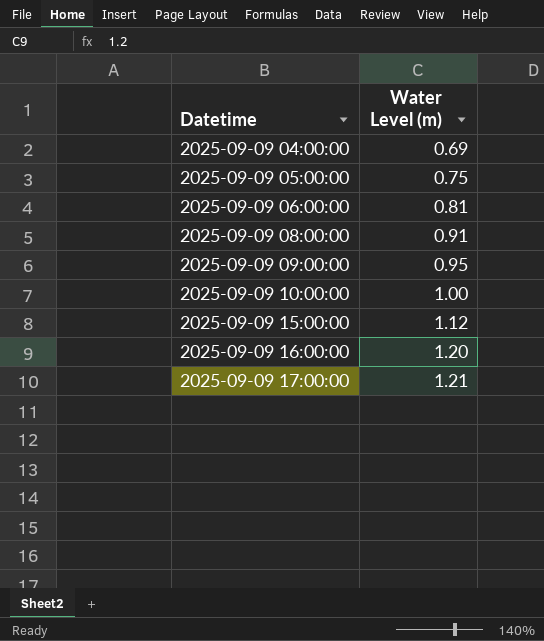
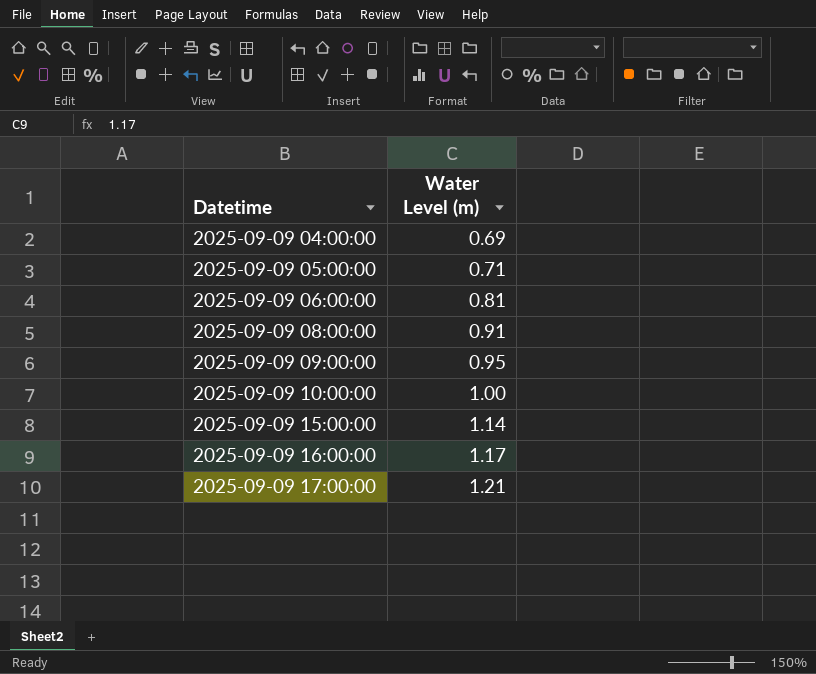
2025-09-09 05:00:00 | Water Level (m): 0.75 -> 0.71
2025-09-09 15:00:00 | Water Level (m): 1.12 -> 1.14
2025-09-09 16:00:00 | Water Level (m): 1.20 -> 1.17

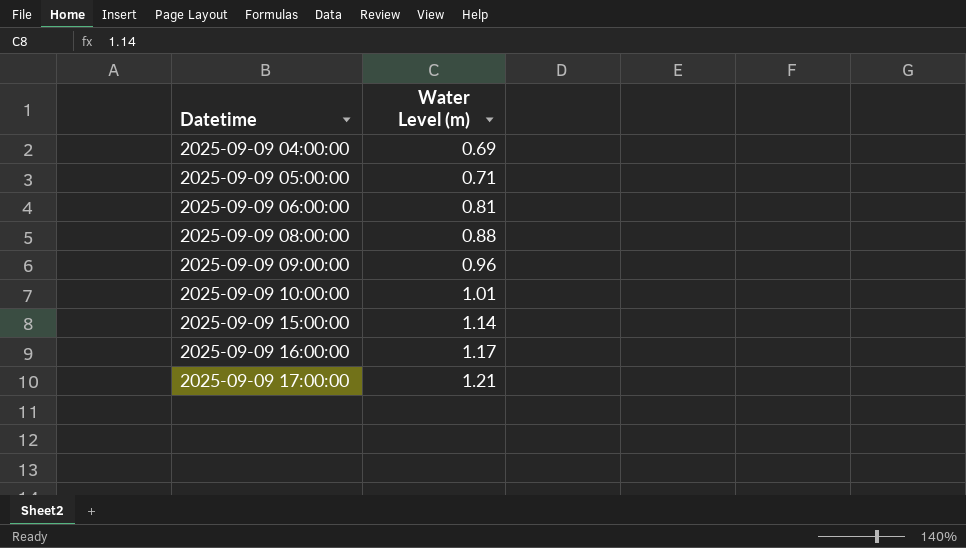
2025-09-09 08:00:00 | Water Level (m): 0.91 -> 0.88
2025-09-09 09:00:00 | Water Level (m): 0.95 -> 0.96
2025-09-09 10:00:00 | Water Level (m): 1.00 -> 1.01

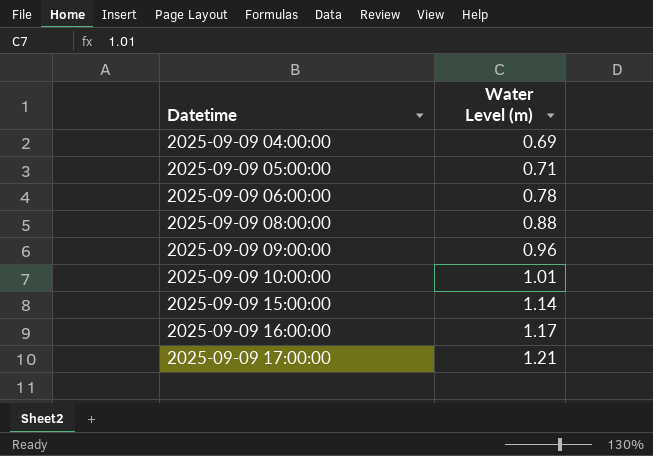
2025-09-09 06:00:00 | Water Level (m): 0.81 -> 0.78

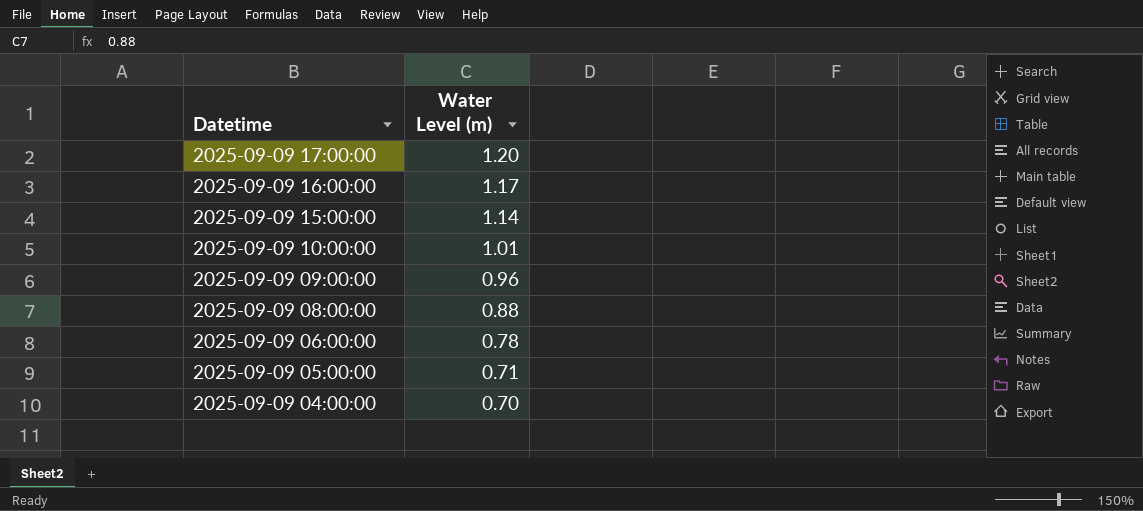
row order: Datetime ascending -> Datetime descending
2025-09-09 17:00:00 | Water Level (m): 1.21 -> 1.20
2025-09-09 04:00:00 | Water Level (m): 0.69 -> 0.70

